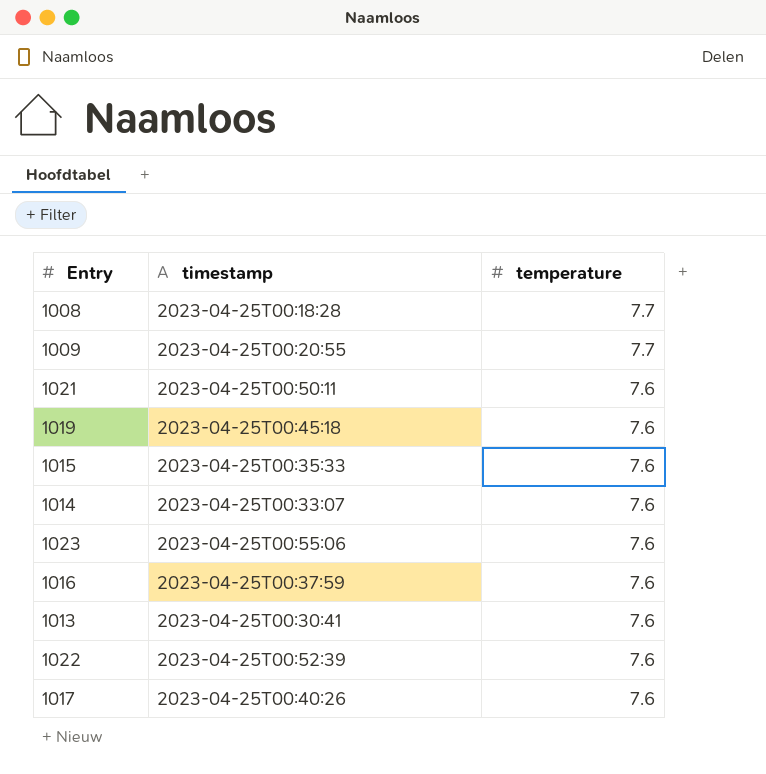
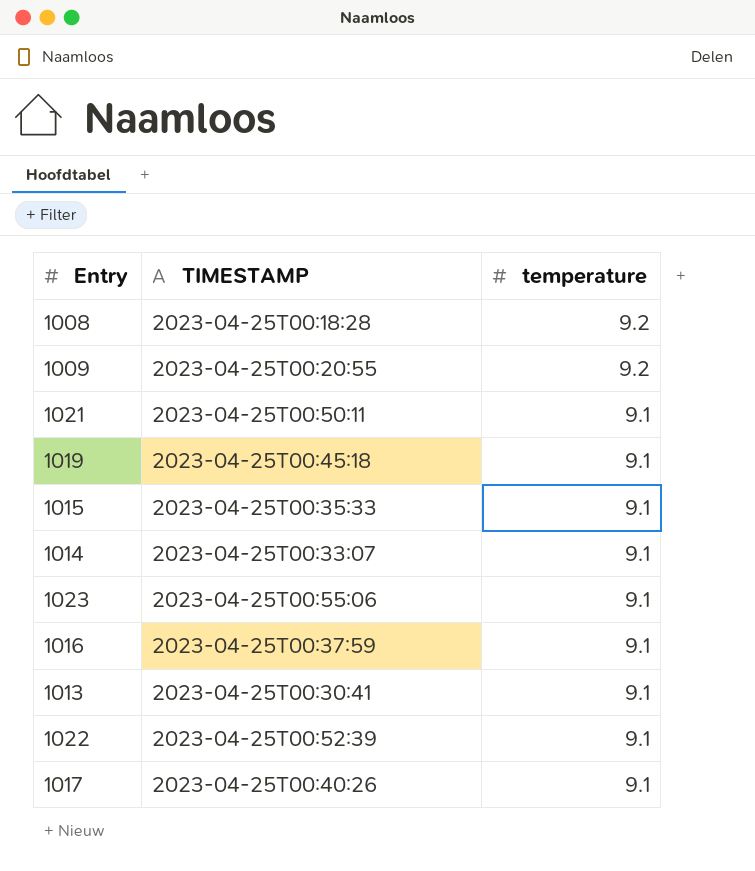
column name: timestamp -> TIMESTAMP
1008 | temperature: 7.7 -> 9.2
1009 | temperature: 7.7 -> 9.2
1021 | temperature: 7.6 -> 9.1
1019 | temperature: 7.6 -> 9.1
1015 | temperature: 7.6 -> 9.1
1014 | temperature: 7.6 -> 9.1
1023 | temperature: 7.6 -> 9.1
1016 | temperature: 7.6 -> 9.1
1013 | temperature: 7.6 -> 9.1
1022 | temperature: 7.6 -> 9.1
1017 | temperature: 7.6 -> 9.1

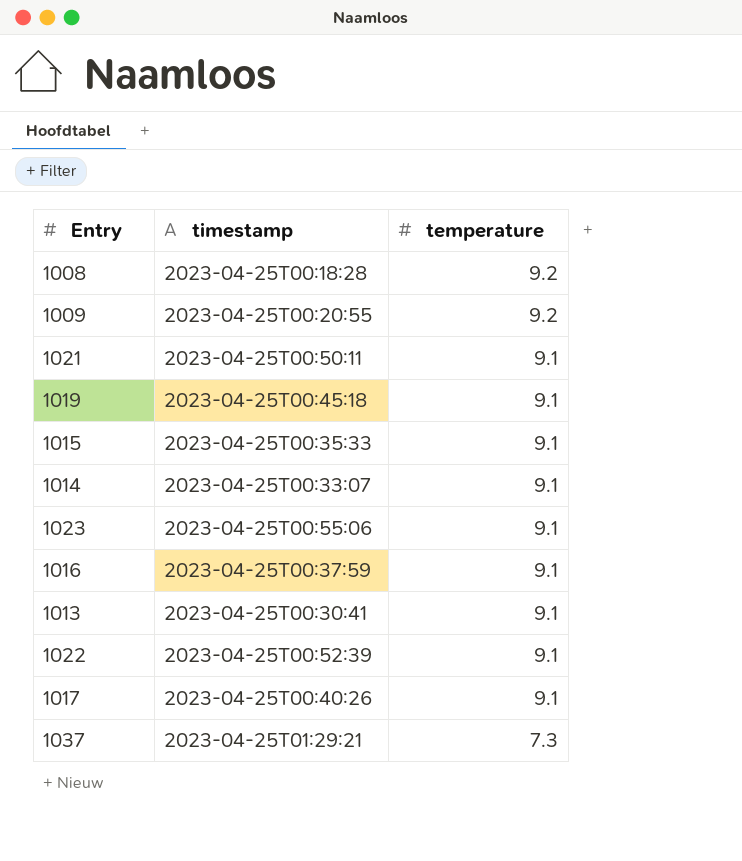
column name: TIMESTAMP -> timestamp
row 1037: none -> 2023-04-25T01:29:21 | 7.3

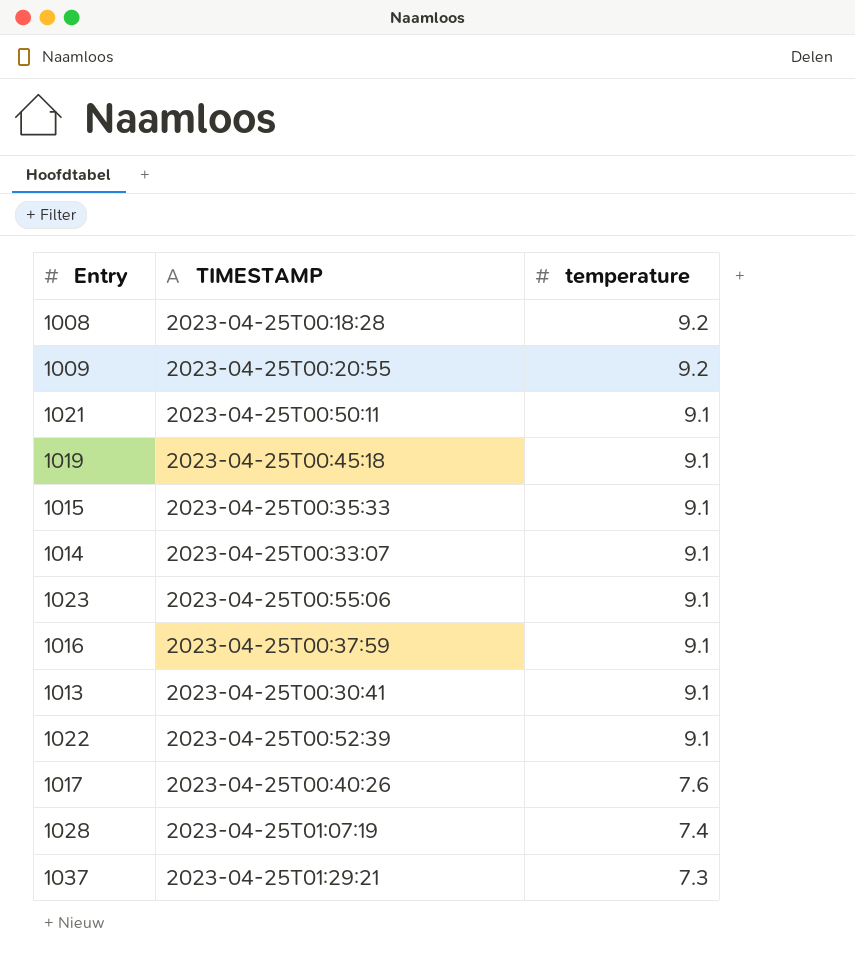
column name: timestamp -> TIMESTAMP
1017 | temperature: 9.1 -> 7.6
row 1028: none -> 2023-04-25T01:07:19 | 7.4

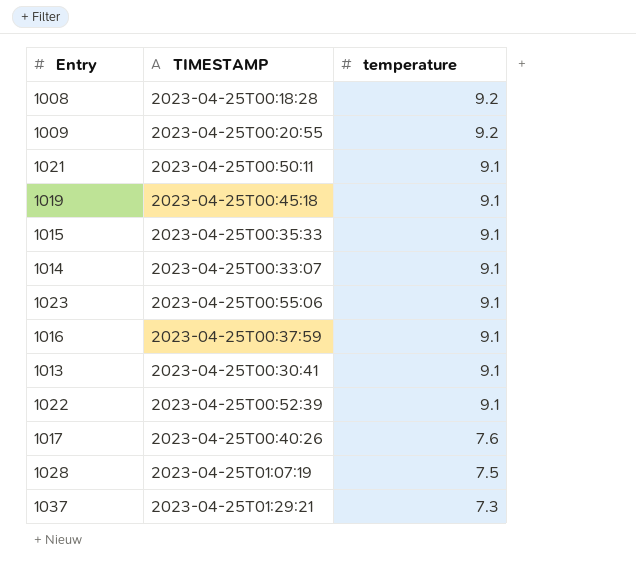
1028 | temperature: 7.4 -> 7.5

